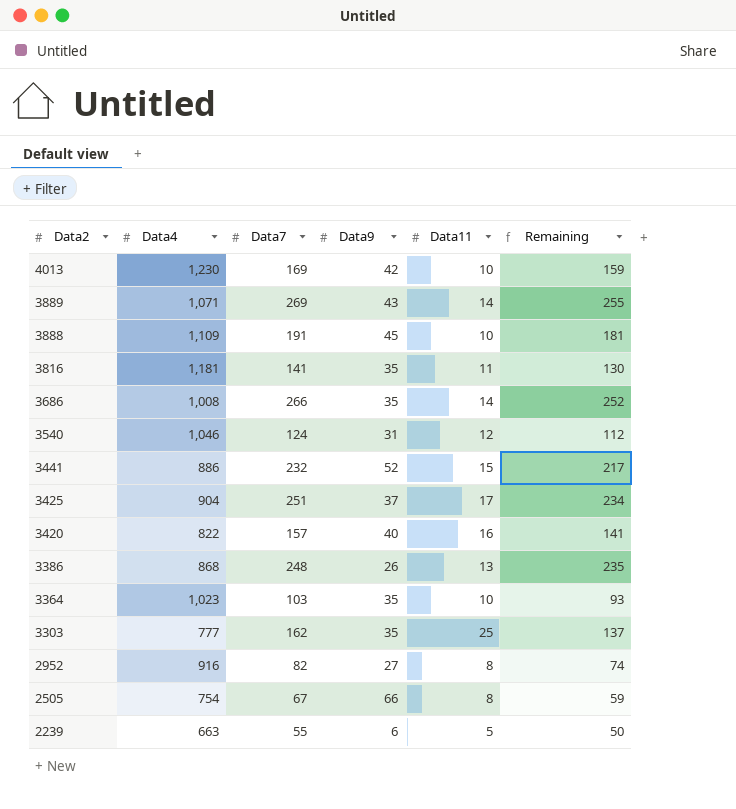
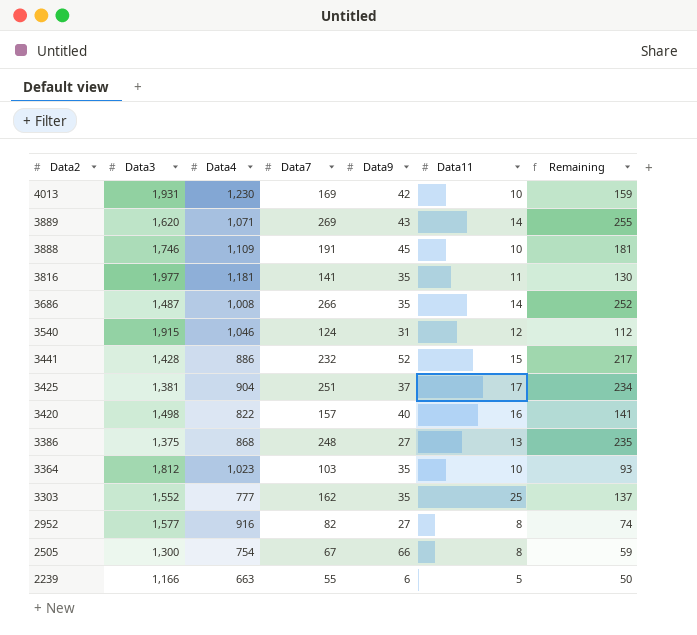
column Data3 | position: none -> 2
3386 | Data9: 26 -> 27

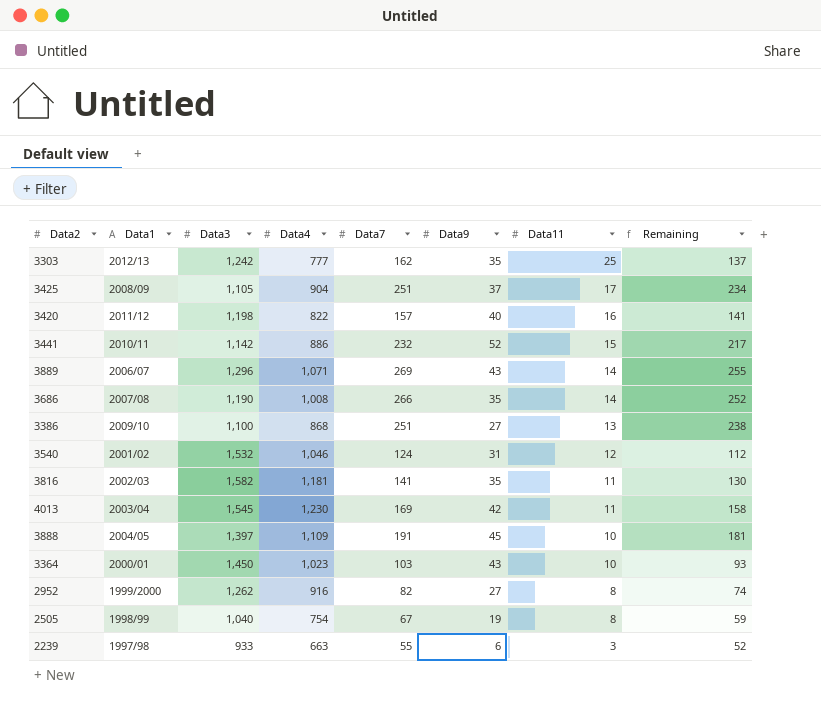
row order: Data2 descending -> Data11 descending
column Data1 | position: none -> 2
3303 | Data3: 1,552 -> 1,242
3425 | Data3: 1,381 -> 1,105
3420 | Data3: 1,498 -> 1,198
3441 | Data3: 1,428 -> 1,142
3889 | Data3: 1,620 -> 1,296
3686 | Data3: 1,487 -> 1,190
3386 | Data3: 1,375 -> 1,100
3386 | Data7: 248 -> 251
3386 | Remaining: 235 -> 238
3540 | Data3: 1,915 -> 1,532
3816 | Data3: 1,977 -> 1,582
4013 | Data3: 1,931 -> 1,545
4013 | Data11: 10 -> 11
4013 | Remaining: 159 -> 158
3888 | Data3: 1,746 -> 1,397
3364 | Data3: 1,812 -> 1,450
3364 | Data9: 35 -> 43
2952 | Data3: 1,577 -> 1,262
2505 | Data3: 1,300 -> 1,040
2505 | Data9: 66 -> 19
2239 | Data3: 1,166 -> 933
2239 | Data11: 5 -> 3
2239 | Remaining: 50 -> 52

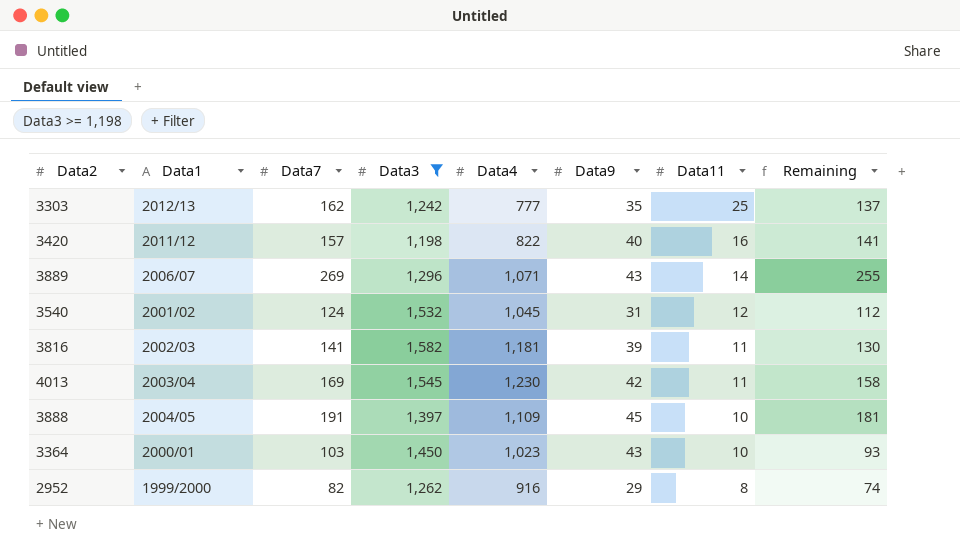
filter: none -> Data3 >= 1,198
column Data7 | position: 5 -> 3
3540 | Data4: 1,046 -> 1,045
3816 | Data9: 35 -> 39
2952 | Data9: 27 -> 29

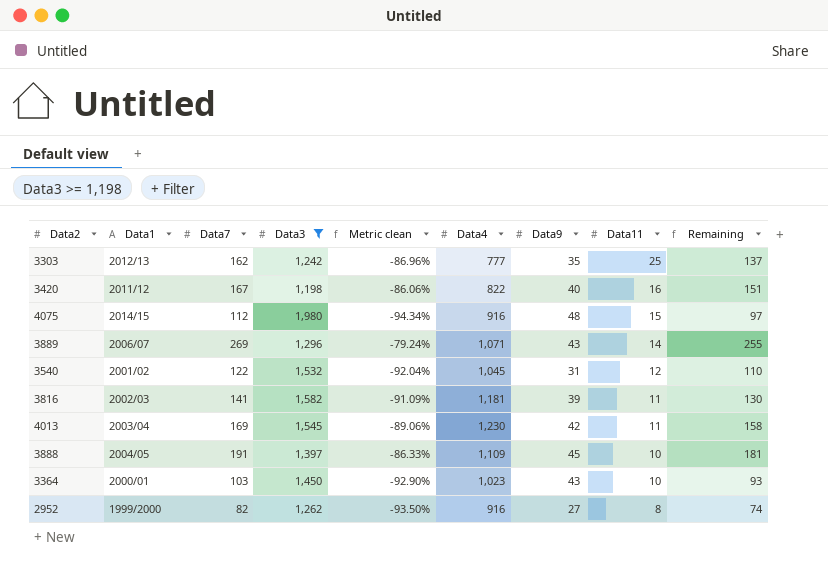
column Metric clean | formula: none -> ([Data7] - [Data3]) / [Data3]
3420 | Data7: 157 -> 167
3420 | Remaining: 141 -> 151
row 4075: none -> 2014/15 | 112 | 1,980 | -94.34% | 916 | 48 | 15 | 97
3540 | Data7: 124 -> 122
3540 | Remaining: 112 -> 110
2952 | Data9: 29 -> 27

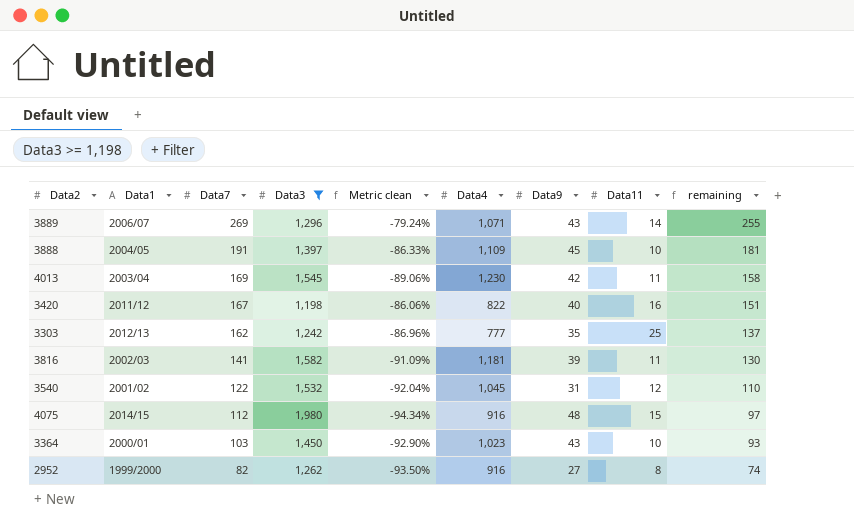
row order: Data11 descending -> Data7 descending
column name: Remaining -> remaining

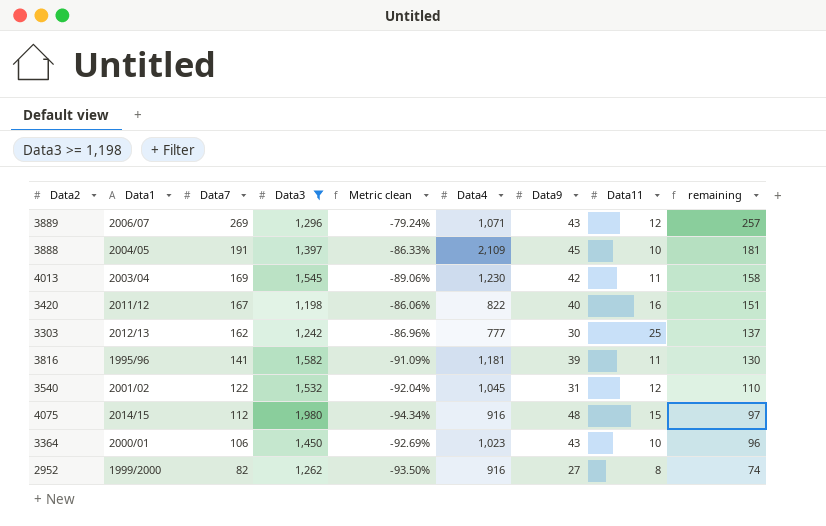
3889 | Data11: 14 -> 12
3889 | remaining: 255 -> 257
3888 | Data4: 1,109 -> 2,109
3303 | Data9: 35 -> 30
3816 | Data1: 2002/03 -> 1995/96
3364 | Data7: 103 -> 106
3364 | Metric clean: -92.90% -> -92.69%
3364 | remaining: 93 -> 96

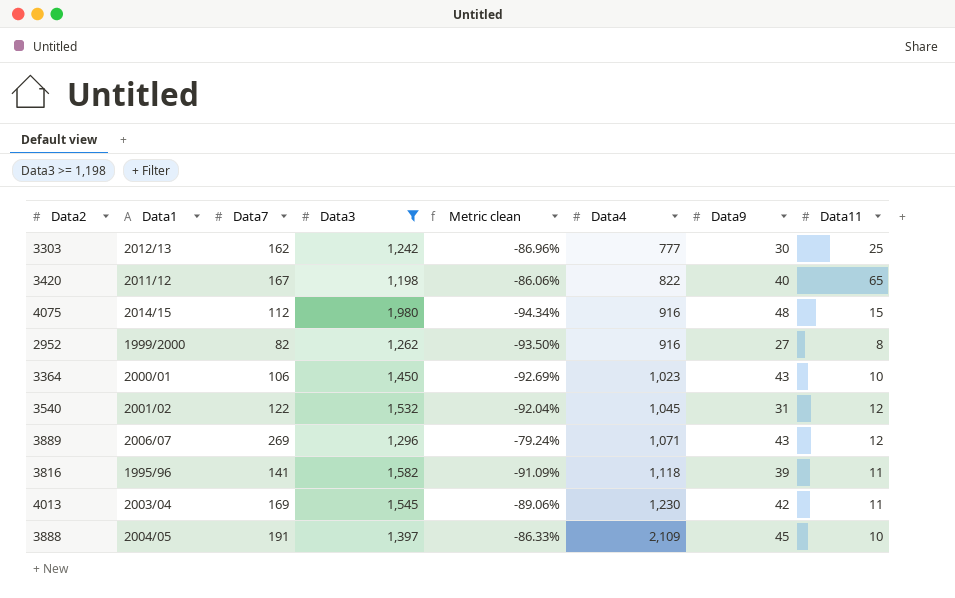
row order: Data7 descending -> Data4 ascending
column remaining | formula: [Data7] - [Data11] -> none
3420 | Data11: 16 -> 65
3816 | Data4: 1,181 -> 1,118

